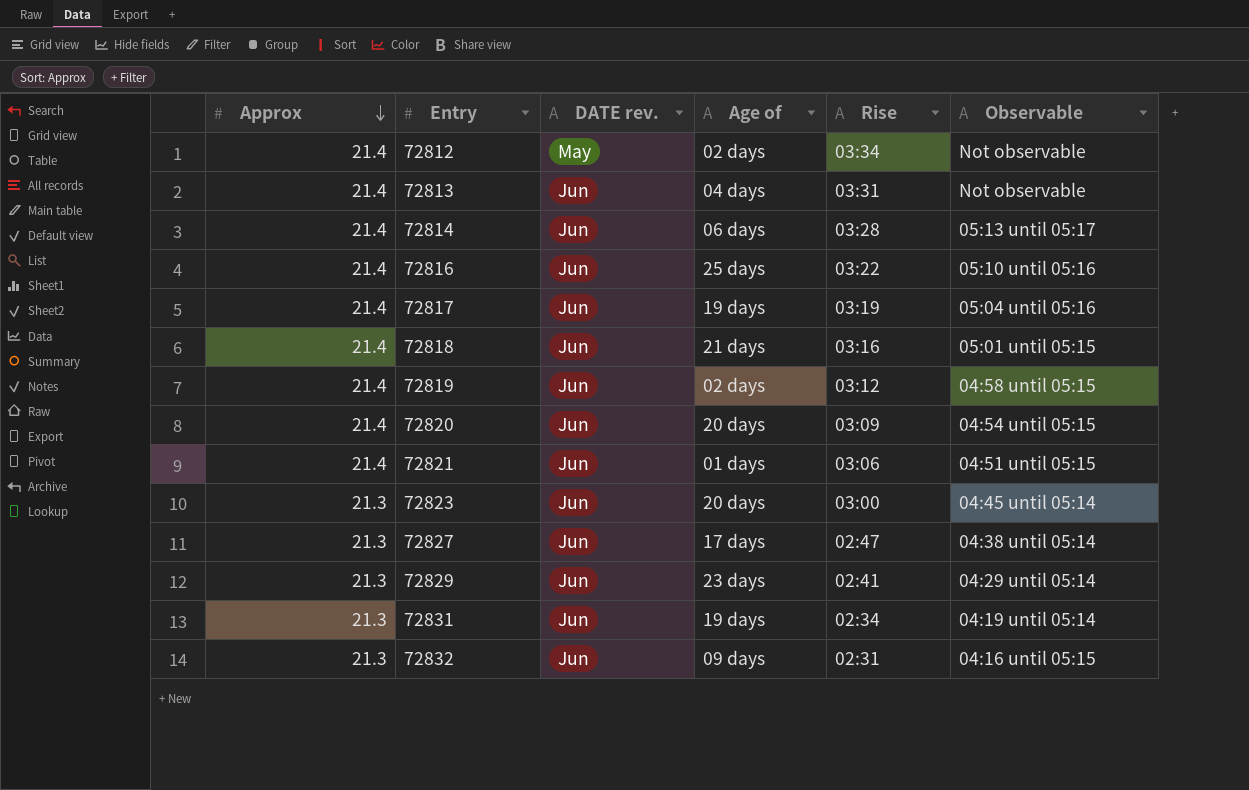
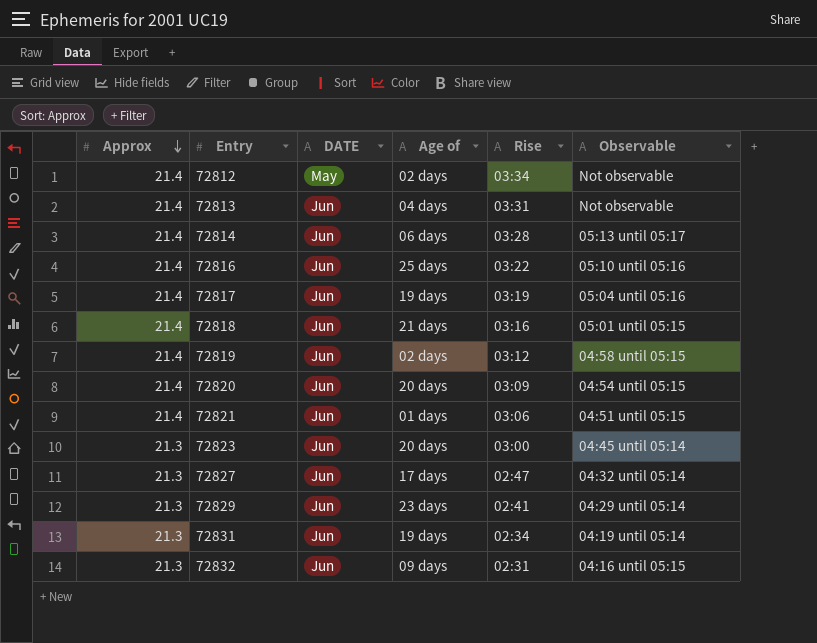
column name: DATE rev. -> DATE
72827 | Observable: 04:38 until 05:14 -> 04:32 until 05:14

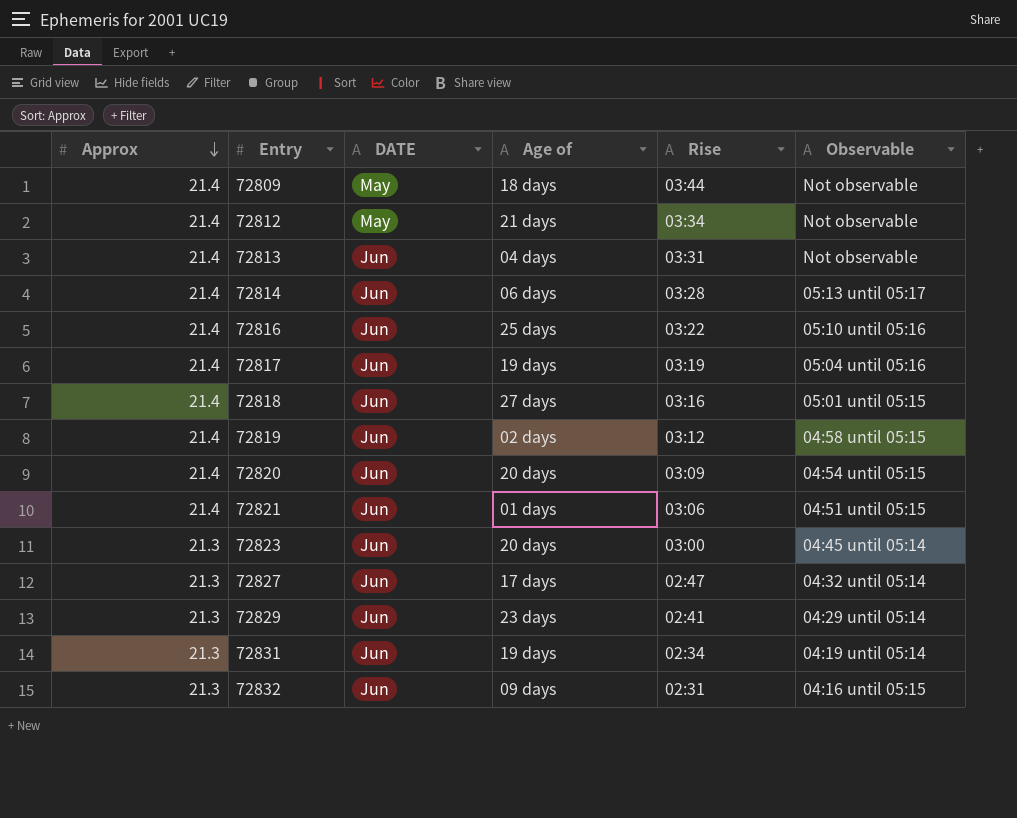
row 72809: none -> 21.4 | May | 18 days | 03:44 | Not observable
72812 | Age of: 02 days -> 21 days
72818 | Age of: 21 days -> 27 days

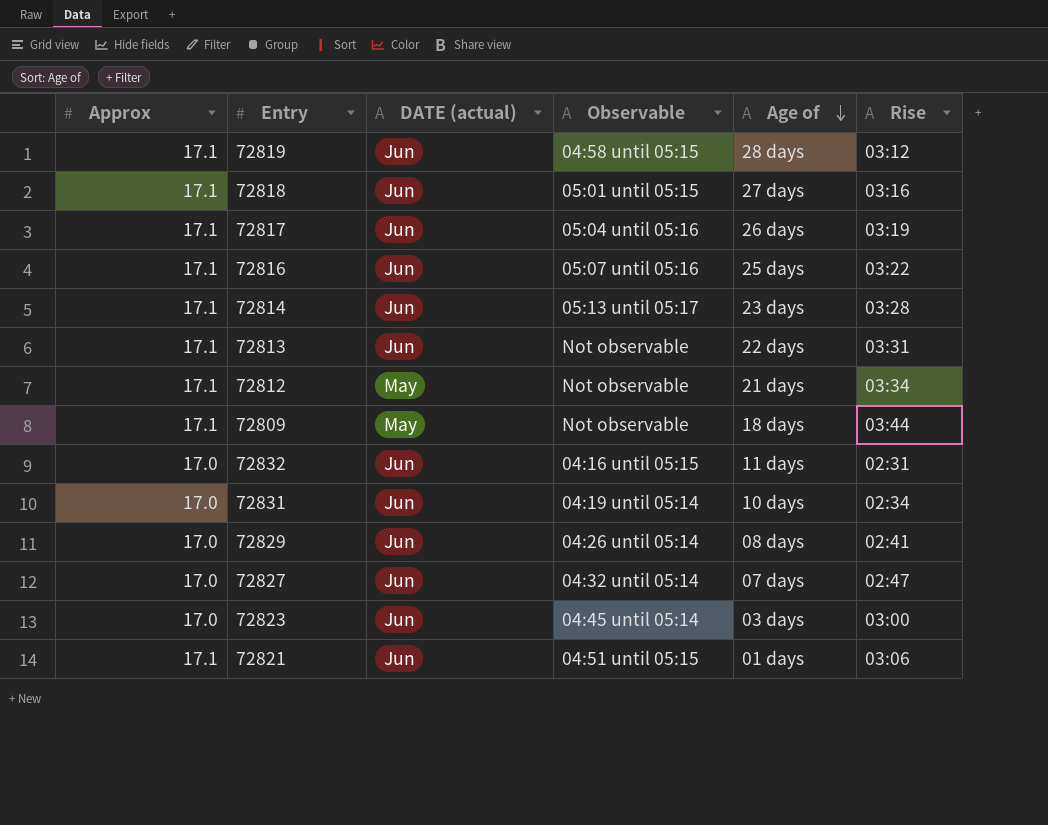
row order: Approx descending -> Age of descending
column name: DATE -> DATE (actual)
column Observable | position: 6 -> 4
row 72820: 21.4 | Jun | 20 days | 03:09 | 04:54 until 05:15 -> none
72819 | Approx: 21.4 -> 17.1
72819 | Age of: 02 days -> 28 days
72818 | Approx: 21.4 -> 17.1
72817 | Approx: 21.4 -> 17.1
72817 | Age of: 19 days -> 26 days
72816 | Approx: 21.4 -> 17.1
72816 | Observable: 05:10 until 05:16 -> 05:07 until 05:16
72814 | Approx: 21.4 -> 17.1
72814 | Age of: 06 days -> 23 days
72813 | Approx: 21.4 -> 17.1
72813 | Age of: 04 days -> 22 days
72812 | Approx: 21.4 -> 17.1
72809 | Approx: 21.4 -> 17.1
72832 | Approx: 21.3 -> 17.0
72832 | Age of: 09 days -> 11 days
72831 | Approx: 21.3 -> 17.0
72831 | Age of: 19 days -> 10 days
72829 | Approx: 21.3 -> 17.0
72829 | Observable: 04:29 until 05:14 -> 04:26 until 05:14
72829 | Age of: 23 days -> 08 days
72827 | Approx: 21.3 -> 17.0
72827 | Age of: 17 days -> 07 days
72823 | Approx: 21.3 -> 17.0
72823 | Age of: 20 days -> 03 days
72821 | Approx: 21.4 -> 17.1

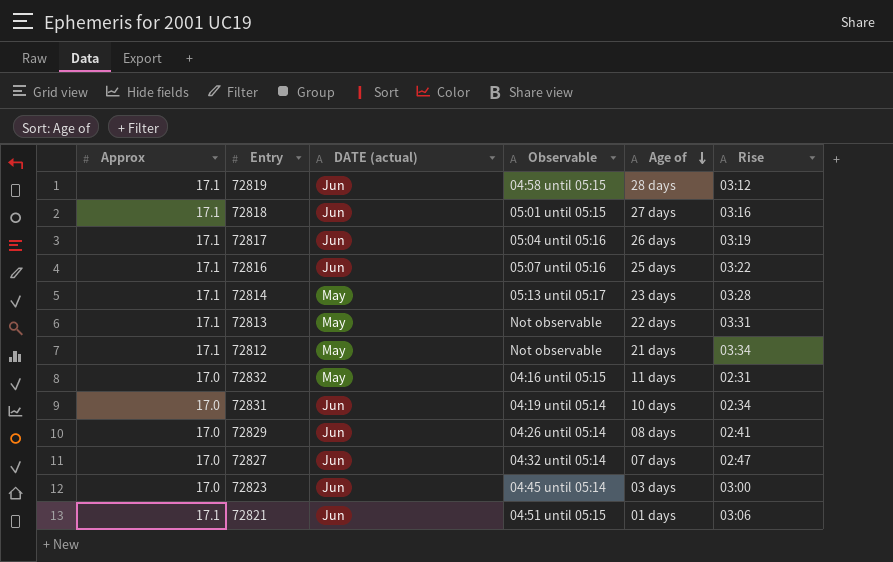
row 72809: 17.1 | May | Not observable | 18 days | 03:44 -> none
72814 | DATE (actual): Jun -> May
72813 | DATE (actual): Jun -> May
72832 | DATE (actual): Jun -> May

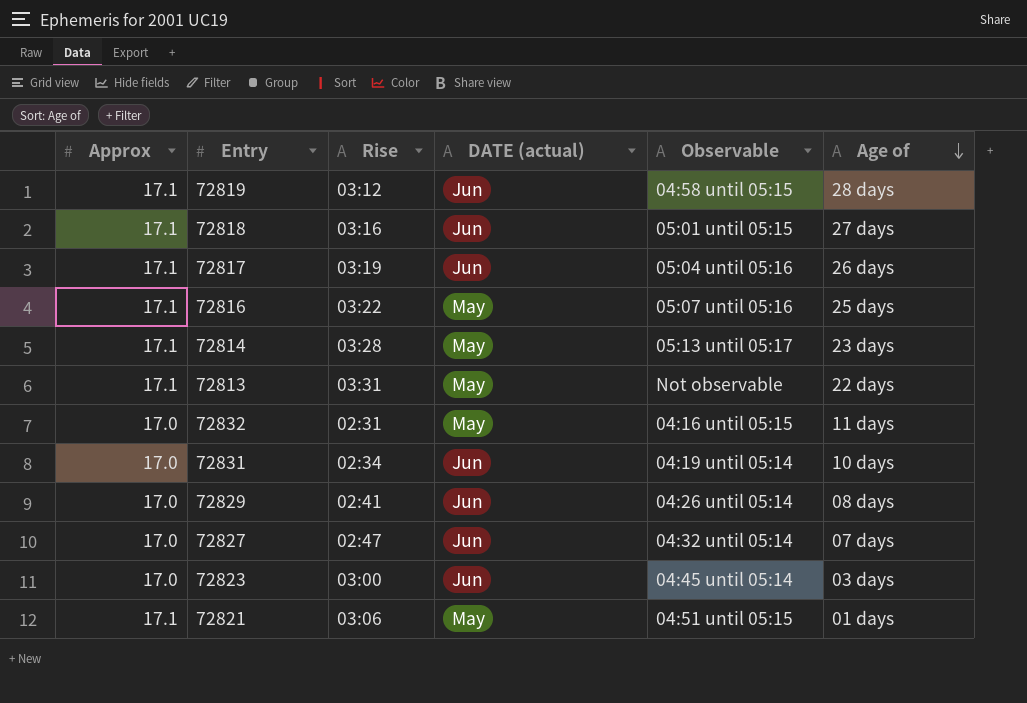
column Rise | position: 6 -> 3
row 72812: 17.1 | May | Not observable | 21 days | 03:34 -> none
72816 | DATE (actual): Jun -> May
72821 | DATE (actual): Jun -> May

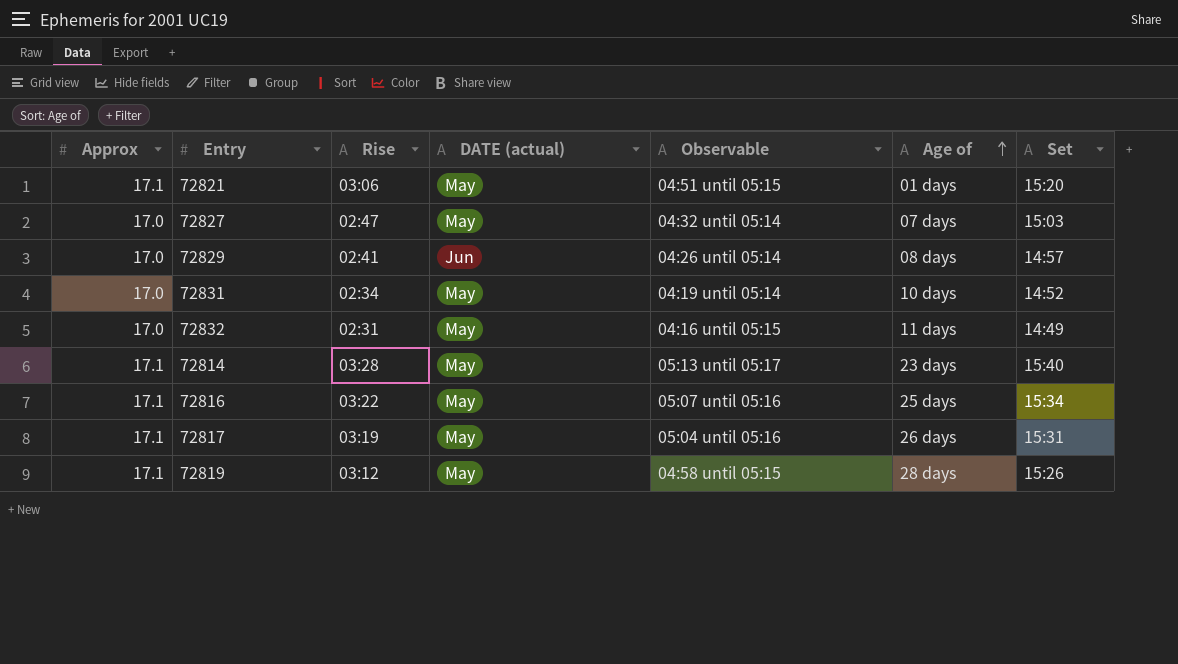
row order: Age of descending -> Age of ascending
column Set | position: none -> 7
row 72818: 17.1 | 03:16 | Jun | 05:01 until 05:15 | 27 days -> none
row 72813: 17.1 | 03:31 | May | Not observable | 22 days -> none
row 72823: 17.0 | 03:00 | Jun | 04:45 until 05:14 | 03 days -> none
72827 | DATE (actual): Jun -> May
72831 | DATE (actual): Jun -> May
72817 | DATE (actual): Jun -> May
72819 | DATE (actual): Jun -> May

